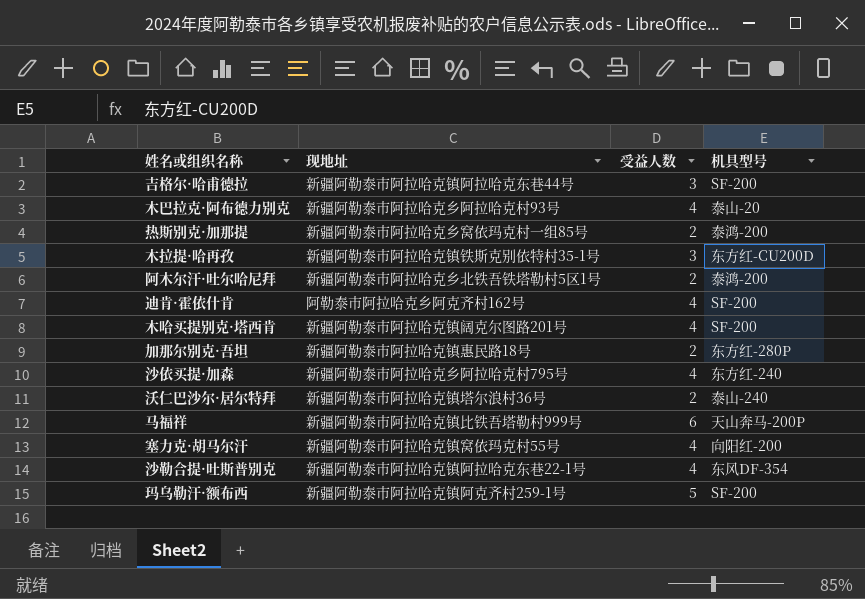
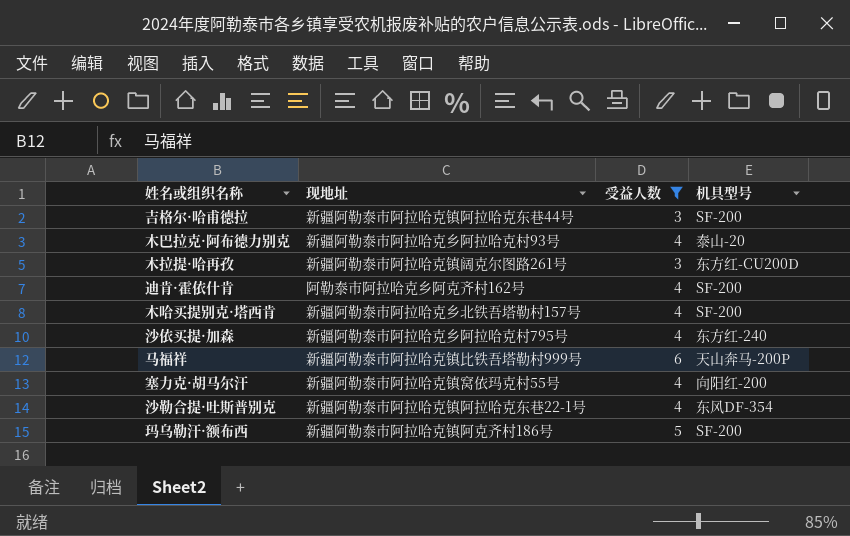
filter: none -> 受益人数 != 2
木拉提·哈再孜 | 现地址: 新疆阿勒泰市阿拉哈克镇铁斯克别依特村35-1号 -> 新疆阿勒泰市阿拉哈克镇阔克尔图路261号
木哈买提别克·塔西肯 | 现地址: 新疆阿勒泰市阿拉哈克镇阔克尔图路201号 -> 新疆阿勒泰市阿拉哈克乡北铁吾塔勒村157号
玛乌勒汗·额布西 | 现地址: 新疆阿勒泰市阿拉哈克镇阿克齐村259-1号 -> 新疆阿勒泰市阿拉哈克镇阿克齐村186号

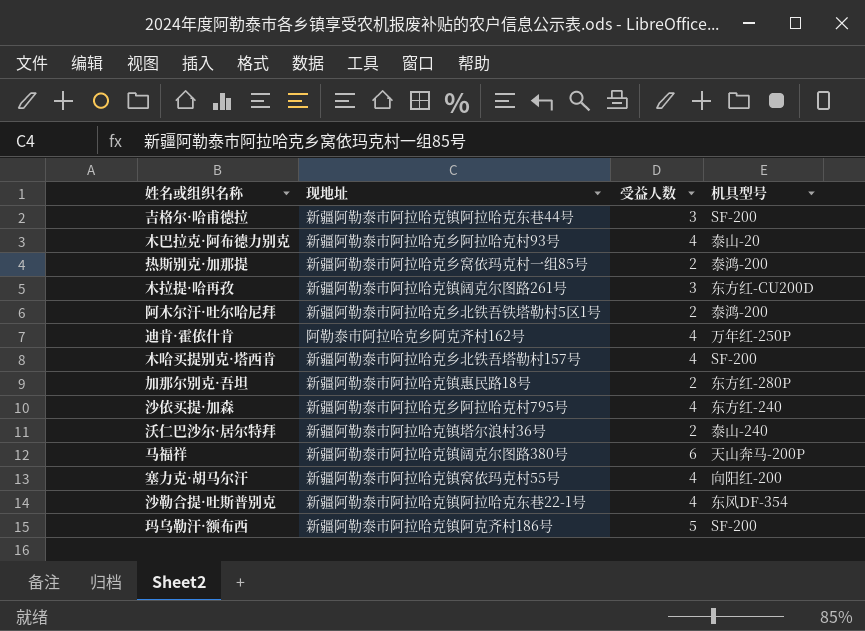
filter: 受益人数 != 2 -> none
迪肯·霍依什肯 | 机具型号: SF-200 -> 万年红-250P
马福祥 | 现地址: 新疆阿勒泰市阿拉哈克镇比铁吾塔勒村999号 -> 新疆阿勒泰市阿拉哈克镇阔克尔图路380号

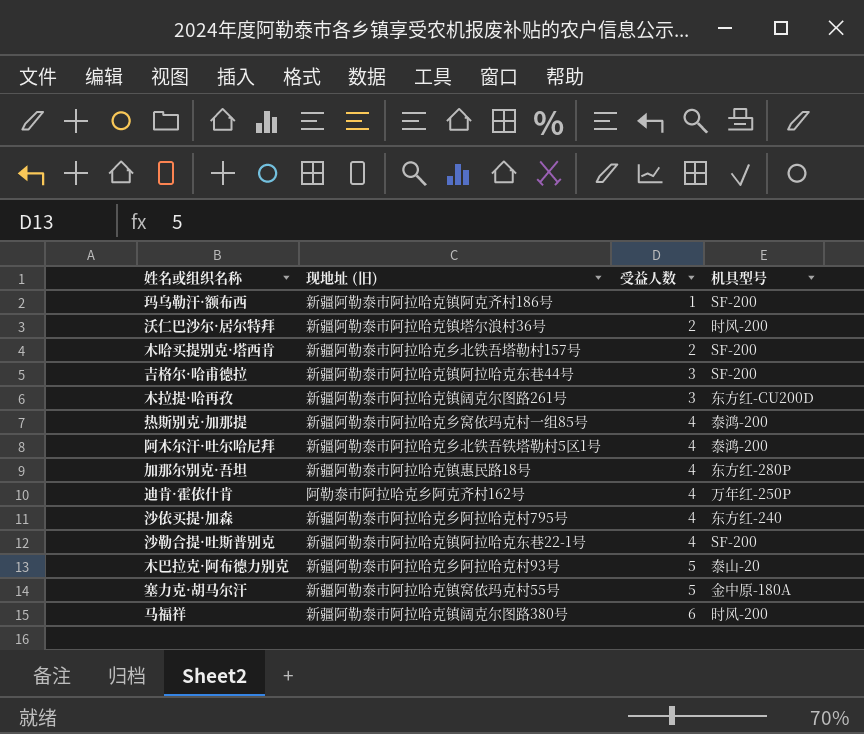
row order: none -> 受益人数 ascending
column name: 现地址 -> 现地址 (旧)
玛乌勒汗·额布西 | 受益人数: 5 -> 1
沃仁巴沙尔·居尔特拜 | 机具型号: 泰山-240 -> 时风-200
木哈买提别克·塔西肯 | 受益人数: 4 -> 2
热斯别克·加那提 | 受益人数: 2 -> 4
阿木尔汗·吐尔哈尼拜 | 受益人数: 2 -> 4
加那尔别克·吾坦 | 受益人数: 2 -> 4
沙勒合提·吐斯普别克 | 机具型号: 东风DF-354 -> SF-200
木巴拉克·阿布德力别克 | 受益人数: 4 -> 5
塞力克·胡马尔汗 | 受益人数: 4 -> 5
塞力克·胡马尔汗 | 机具型号: 向阳红-200 -> 金中原-180A
马福祥 | 机具型号: 天山奔马-200P -> 时风-200

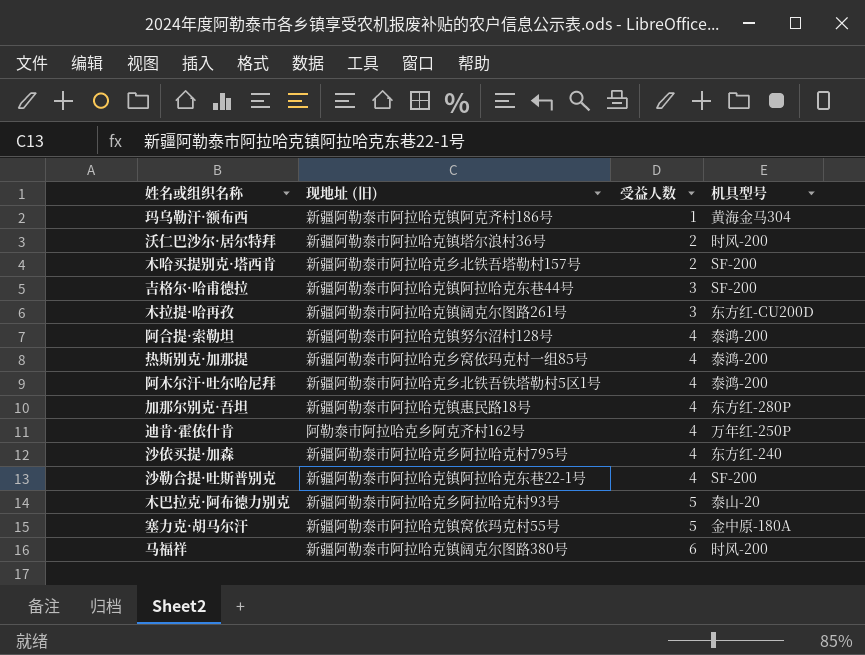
玛乌勒汗·额布西 | 机具型号: SF-200 -> 黄海金马304
row 阿合提·索勒坦: none -> 新疆阿勒泰市阿拉哈克镇努尔沼村128号 | 4 | 泰鸿-200

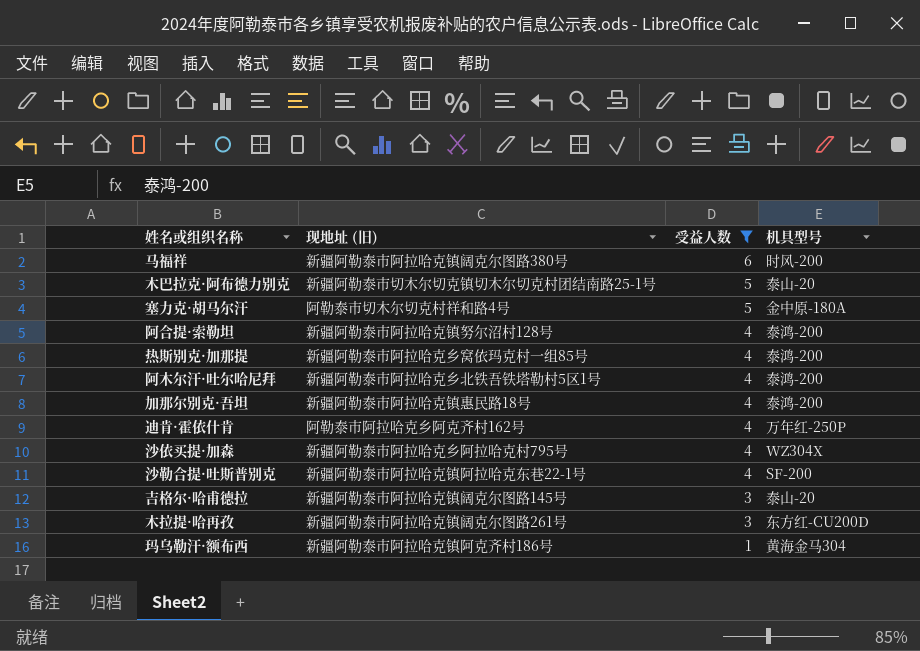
filter: none -> 受益人数 != 2
row order: 受益人数 ascending -> 受益人数 descending
木巴拉克·阿布德力别克 | 现地址 (旧): 新疆阿勒泰市阿拉哈克乡阿拉哈克村93号 -> 新疆阿勒泰市切木尔切克镇切木尔切克村团结南路25-1号
塞力克·胡马尔汗 | 现地址 (旧): 新疆阿勒泰市阿拉哈克镇窝依玛克村55号 -> 阿勒泰市切木尔切克村祥和路4号
加那尔别克·吾坦 | 机具型号: 东方红-280P -> 泰鸿-200
沙依买提·加森 | 机具型号: 东方红-240 -> WZ304X
吉格尔·哈甫德拉 | 现地址 (旧): 新疆阿勒泰市阿拉哈克镇阿拉哈克东巷44号 -> 新疆阿勒泰市阿拉哈克镇阔克尔图路145号
吉格尔·哈甫德拉 | 机具型号: SF-200 -> 泰山-20

